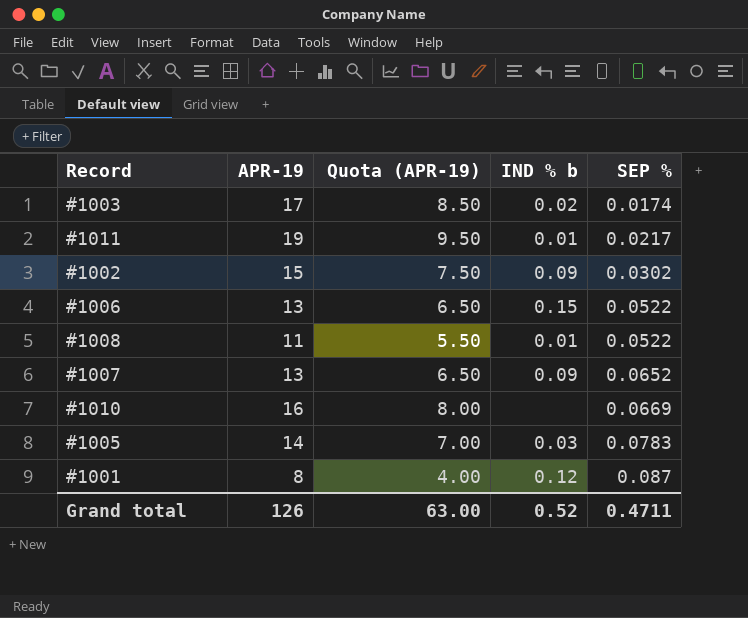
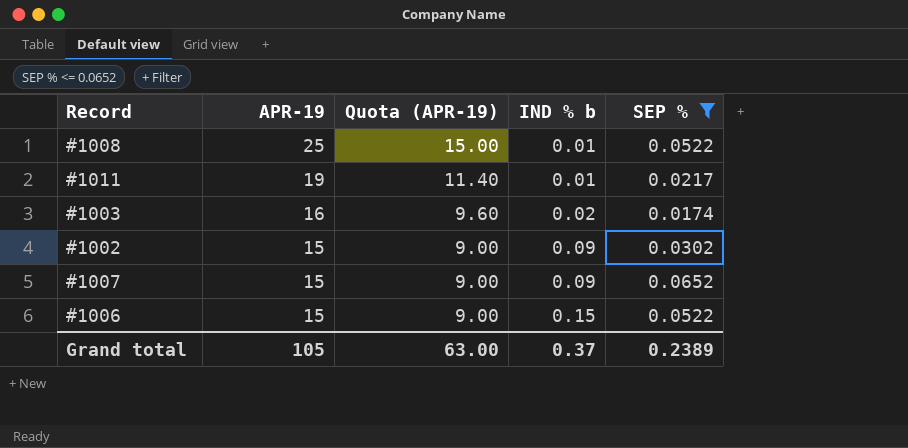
filter: none -> SEP % <= 0.0652
row order: SEP % ascending -> APR-19 descending
column Quota (APR-19) | formula: [APR-19] * 0.5 -> [APR-19] * 0.6
#1008 | APR-19: 11 -> 25
#1003 | APR-19: 17 -> 16
#1007 | APR-19: 13 -> 15
#1006 | APR-19: 13 -> 15
Grand total | APR-19: 126 -> 105
Grand total | IND % b: 0.52 -> 0.37
Grand total | SEP %: 0.4711 -> 0.2389

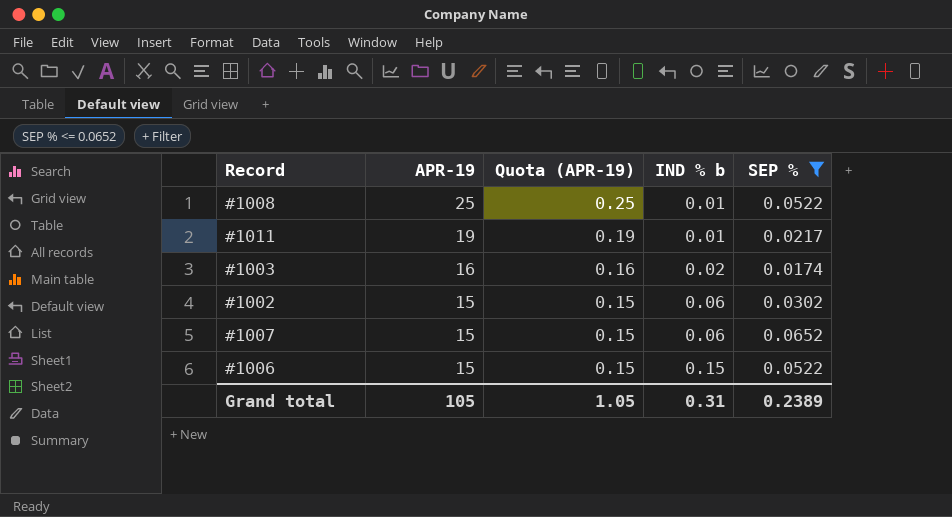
column Quota (APR-19) | formula: [APR-19] * 0.6 -> [APR-19] * 0.01
#1002 | IND % b: 0.09 -> 0.06
#1007 | IND % b: 0.09 -> 0.06
Grand total | Quota (APR-19): 63.00 -> 1.05
Grand total | IND % b: 0.37 -> 0.31

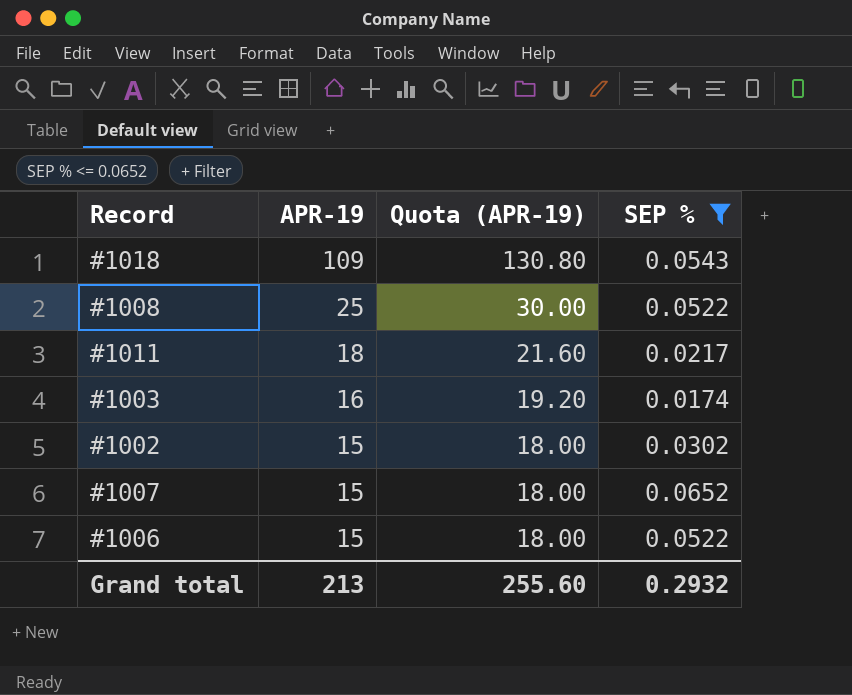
column IND % b | position: 4 -> none
column Quota (APR-19) | formula: [APR-19] * 0.01 -> [APR-19] * 1.2
row #1018: none -> 109 | 130.80 | 0.0543
#1011 | APR-19: 19 -> 18
Grand total | APR-19: 105 -> 213
Grand total | Quota (APR-19): 1.05 -> 255.60
Grand total | SEP %: 0.2389 -> 0.2932

